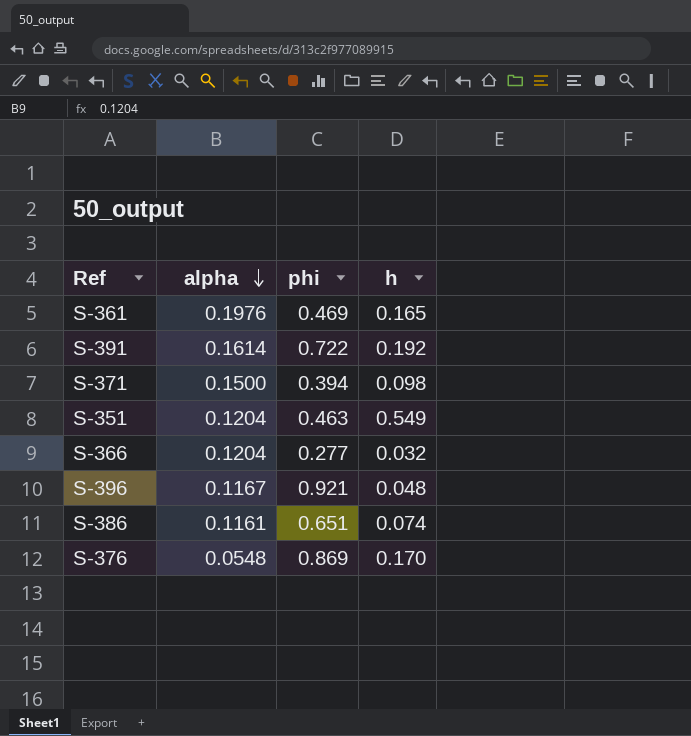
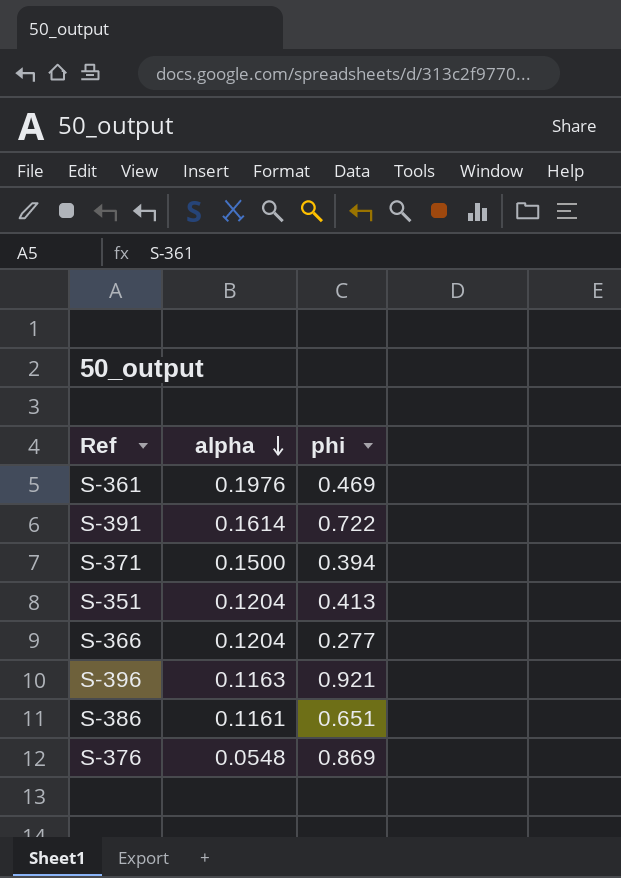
column h | position: 4 -> none
S-351 | phi: 0.463 -> 0.413
S-396 | alpha: 0.1167 -> 0.1163

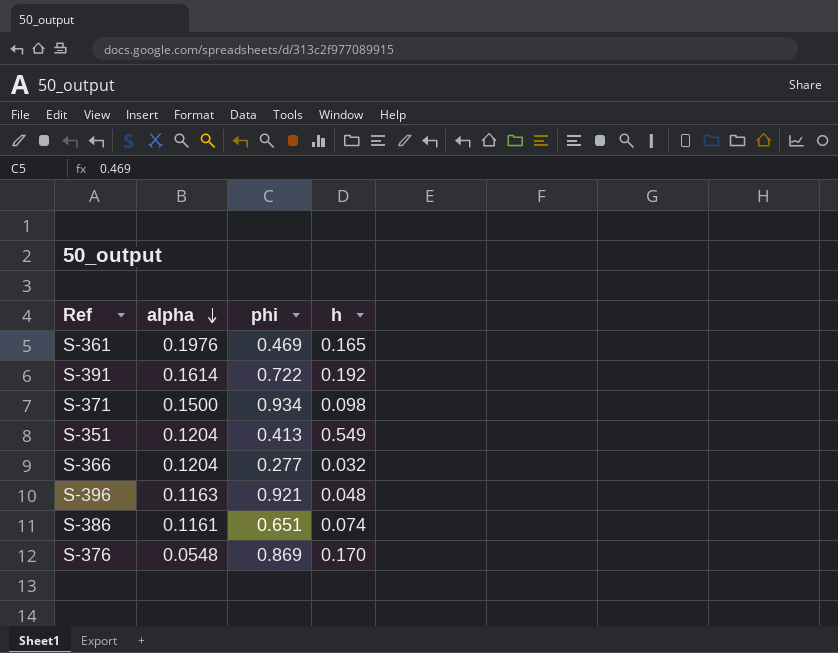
column h | position: none -> 4
S-371 | phi: 0.394 -> 0.934

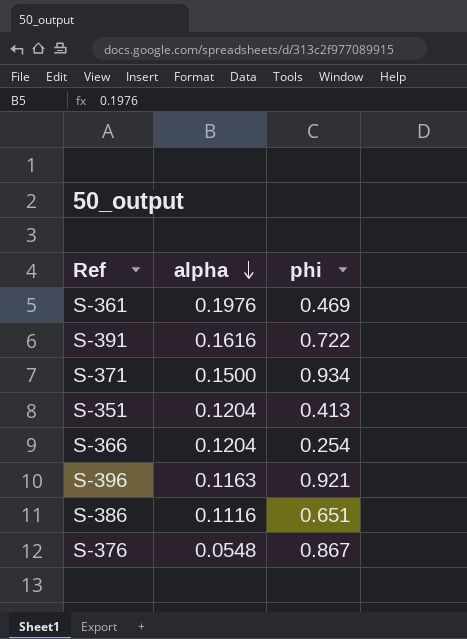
column h | position: 4 -> none
S-391 | alpha: 0.1614 -> 0.1616
S-366 | phi: 0.277 -> 0.254
S-386 | alpha: 0.1161 -> 0.1116
S-376 | phi: 0.869 -> 0.867

